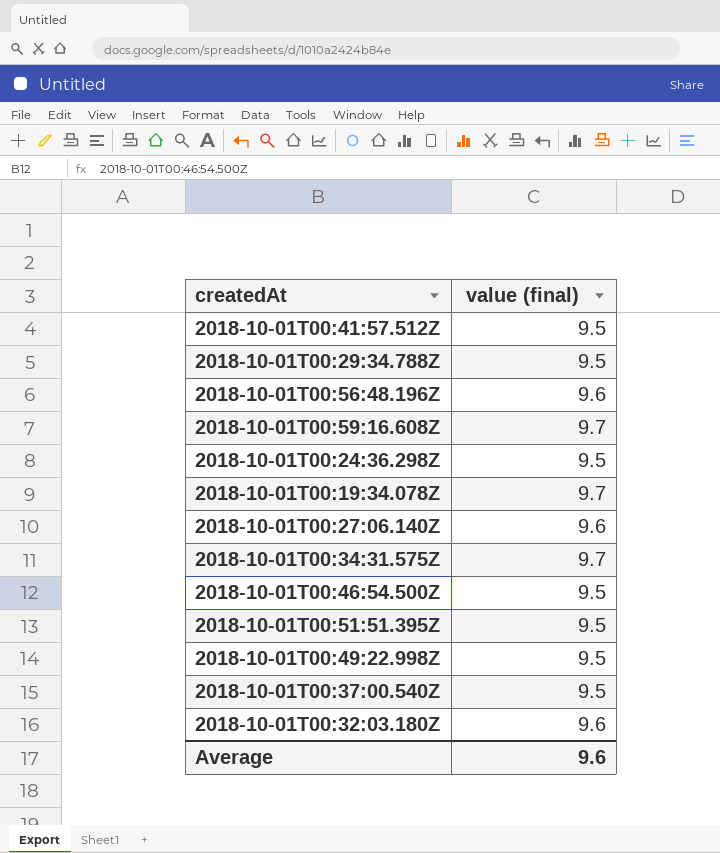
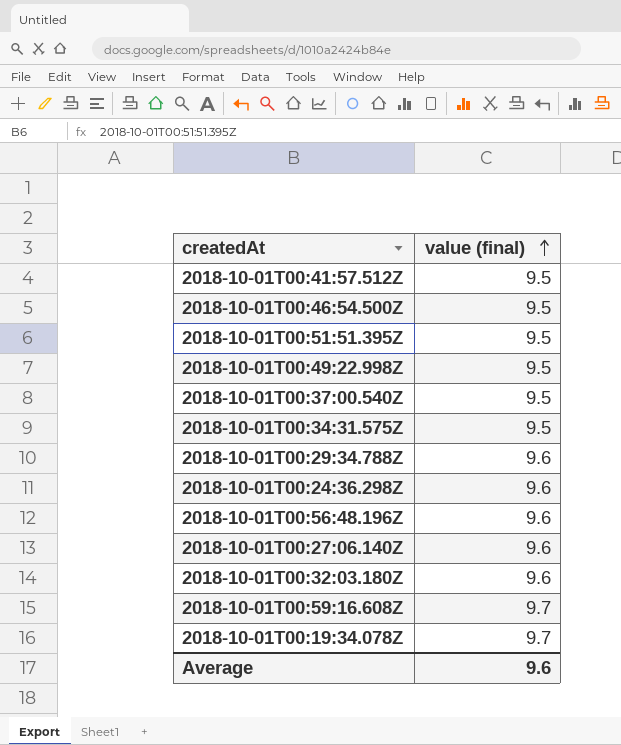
row order: none -> value (final) ascending
2018-10-01T00:34:31.575Z | value (final): 9.7 -> 9.5
2018-10-01T00:29:34.788Z | value (final): 9.5 -> 9.6
2018-10-01T00:24:36.298Z | value (final): 9.5 -> 9.6

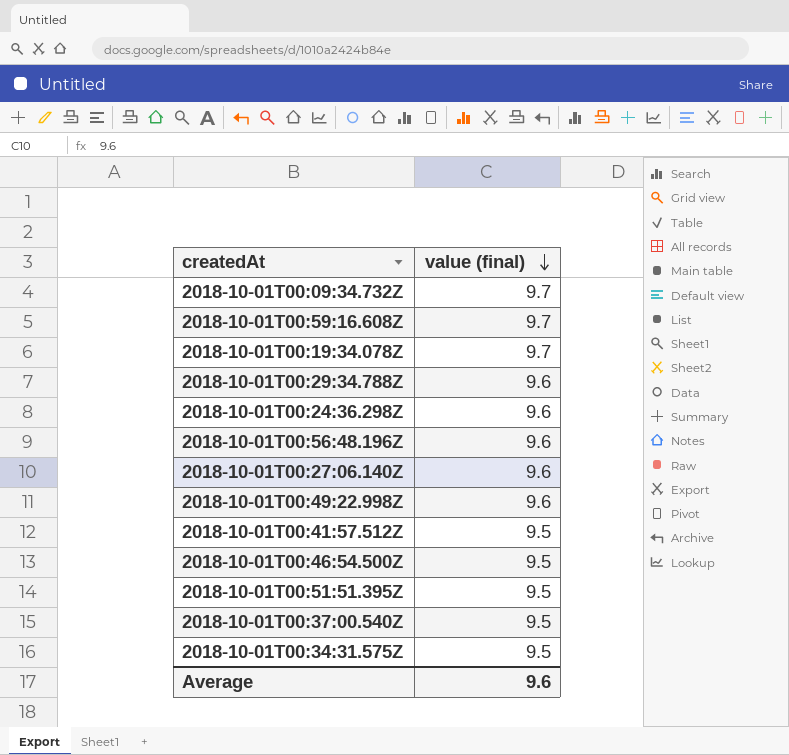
row order: value (final) ascending -> value (final) descending
row 2018-10-01T00:32:03.180Z: 9.6 -> none
row 2018-10-01T00:09:34.732Z: none -> 9.7
2018-10-01T00:49:22.998Z | value (final): 9.5 -> 9.6

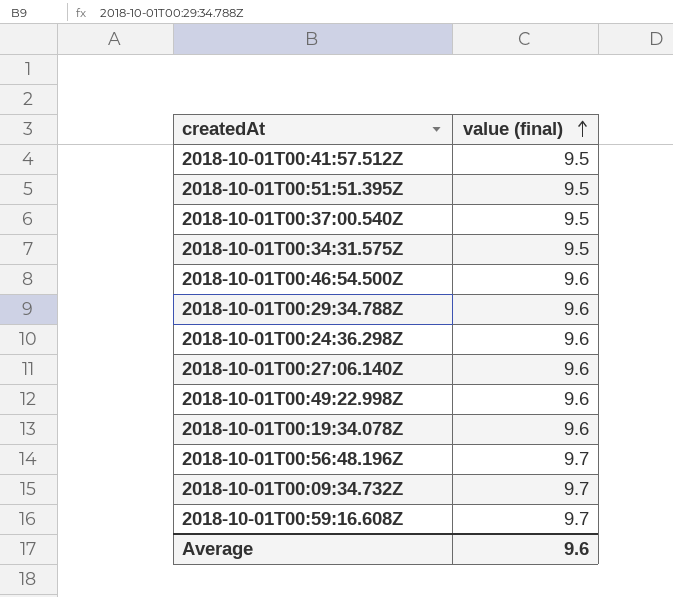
row order: value (final) descending -> value (final) ascending
2018-10-01T00:46:54.500Z | value (final): 9.5 -> 9.6
2018-10-01T00:19:34.078Z | value (final): 9.7 -> 9.6
2018-10-01T00:56:48.196Z | value (final): 9.6 -> 9.7

